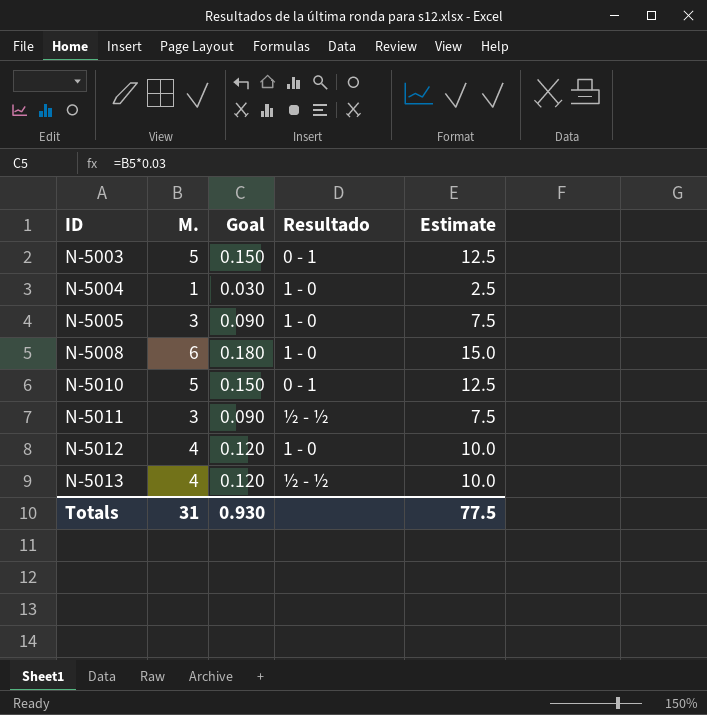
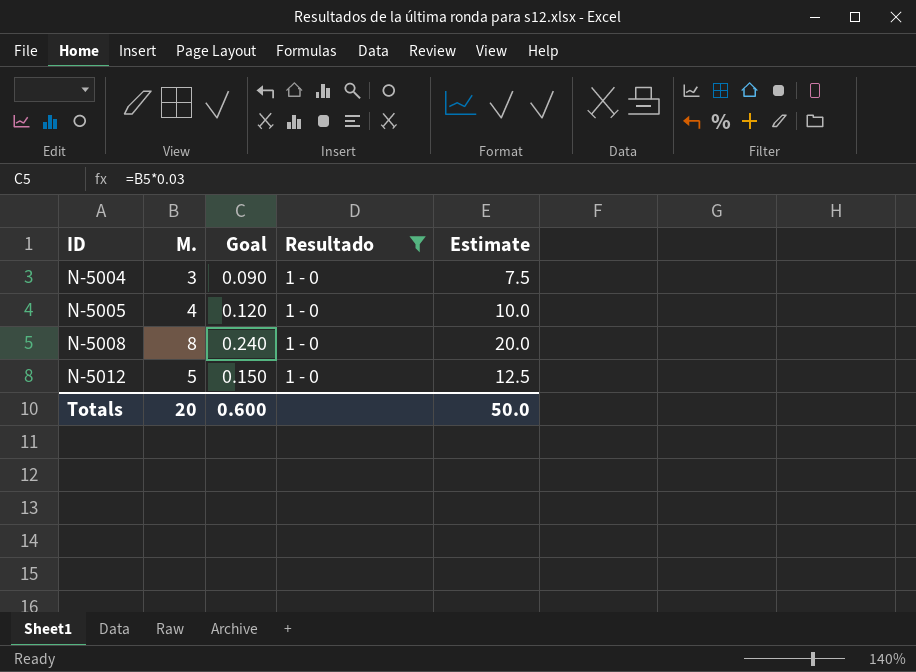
filter: none -> Resultado = 1 - 0
N-5004 | M.: 1 -> 3
N-5004 | Goal: 0.030 -> 0.090
N-5004 | Estimate: 2.5 -> 7.5
N-5005 | M.: 3 -> 4
N-5005 | Goal: 0.090 -> 0.120
N-5005 | Estimate: 7.5 -> 10.0
N-5008 | M.: 6 -> 8
N-5008 | Goal: 0.180 -> 0.240
N-5008 | Estimate: 15.0 -> 20.0
N-5012 | M.: 4 -> 5
N-5012 | Goal: 0.120 -> 0.150
N-5012 | Estimate: 10.0 -> 12.5
Totals | M.: 31 -> 20
Totals | Goal: 0.930 -> 0.600
Totals | Estimate: 77.5 -> 50.0

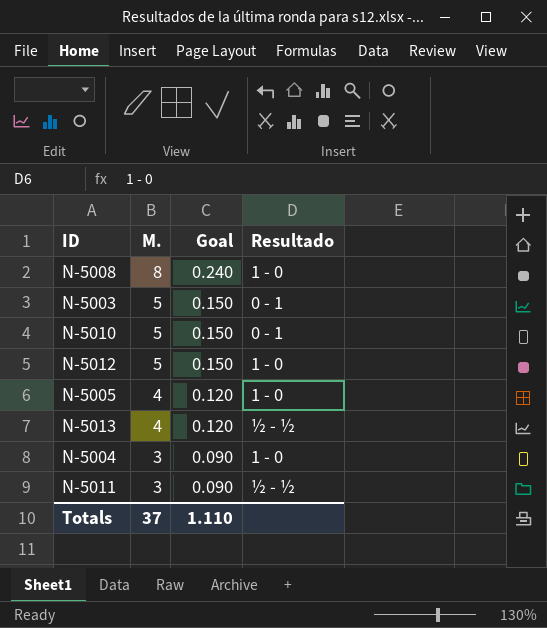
filter: Resultado = 1 - 0 -> none
row order: ID ascending -> M. descending
column Estimate | formula: [M.] * 2.5 -> none
Totals | M.: 20 -> 37
Totals | Goal: 0.600 -> 1.110

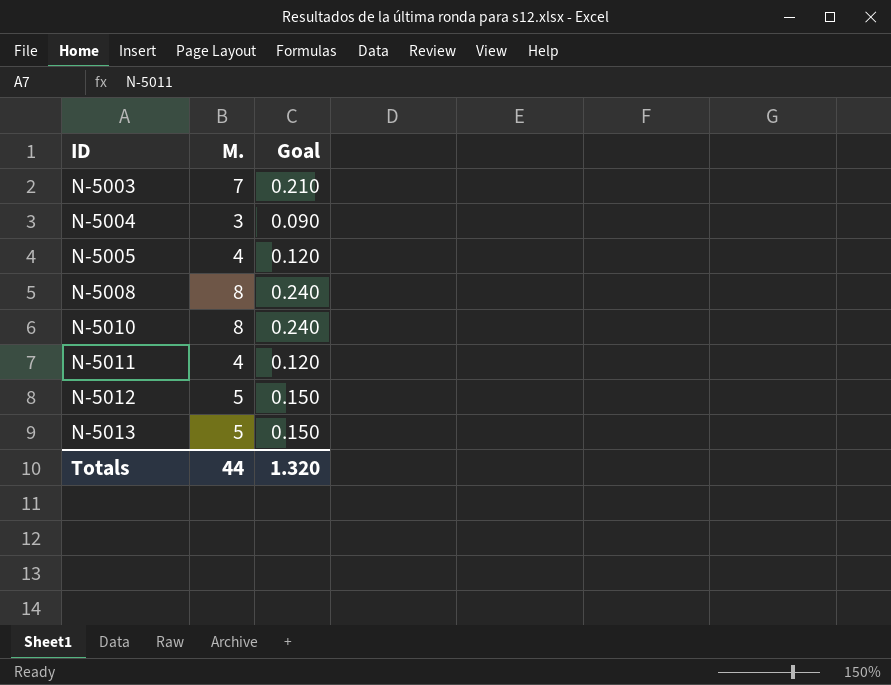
row order: M. descending -> ID ascending
column Resultado | position: 4 -> none
N-5003 | M.: 5 -> 7
N-5003 | Goal: 0.150 -> 0.210
N-5010 | M.: 5 -> 8
N-5010 | Goal: 0.150 -> 0.240
N-5011 | M.: 3 -> 4
N-5011 | Goal: 0.090 -> 0.120
N-5013 | M.: 4 -> 5
N-5013 | Goal: 0.120 -> 0.150
Totals | M.: 37 -> 44
Totals | Goal: 1.110 -> 1.320

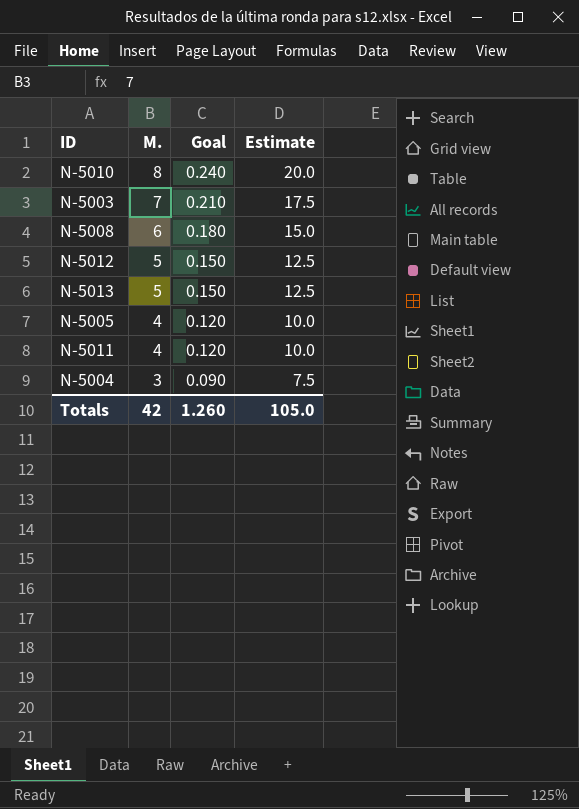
row order: ID ascending -> M. descending
column Estimate | formula: none -> [M.] * 2.5
N-5008 | M.: 8 -> 6
N-5008 | Goal: 0.240 -> 0.180
Totals | M.: 44 -> 42
Totals | Goal: 1.320 -> 1.260

